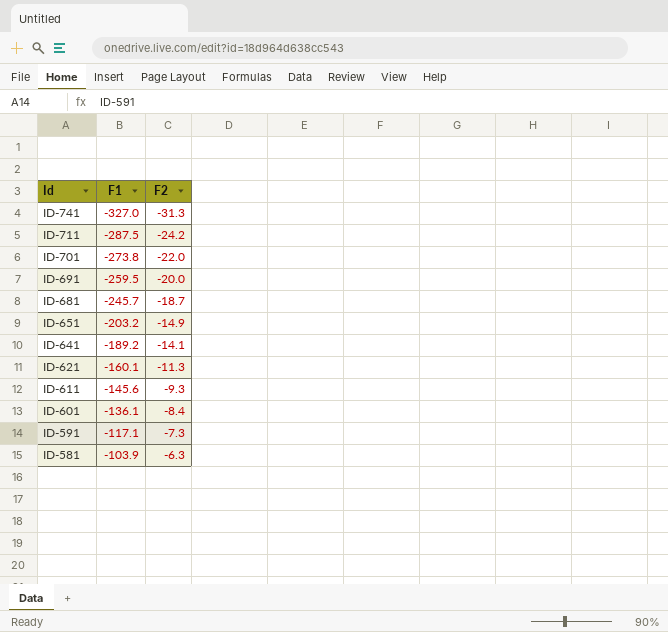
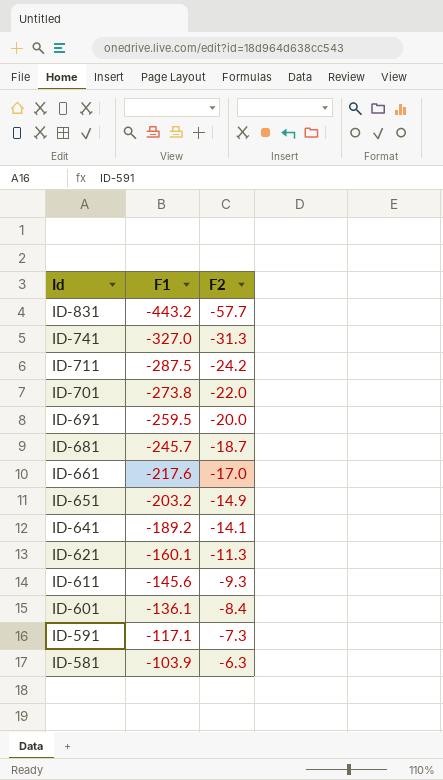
row ID-831: none -> -443.2 | -57.7
row ID-661: none -> -217.6 | -17.0

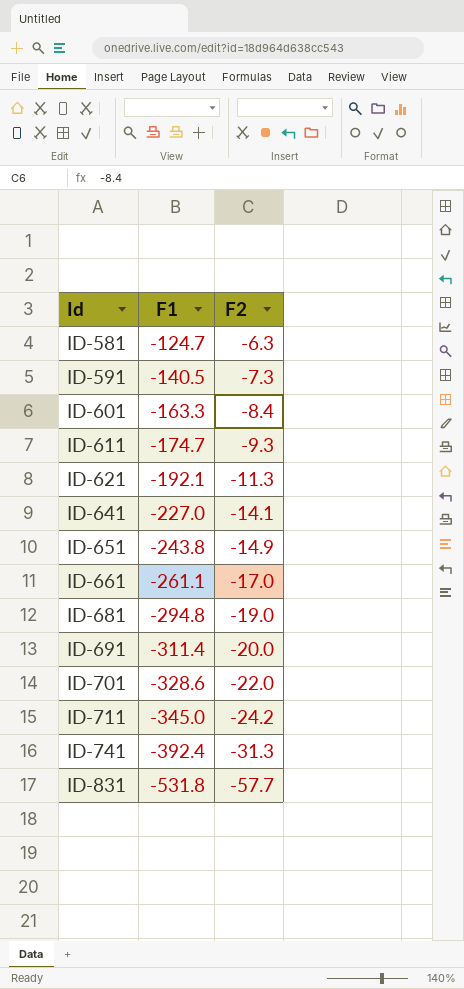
row order: Id descending -> Id ascending
ID-581 | F1: -103.9 -> -124.7
ID-591 | F1: -117.1 -> -140.5
ID-601 | F1: -136.1 -> -163.3
ID-611 | F1: -145.6 -> -174.7
ID-621 | F1: -160.1 -> -192.1
ID-641 | F1: -189.2 -> -227.0
ID-651 | F1: -203.2 -> -243.8
ID-661 | F1: -217.6 -> -261.1
ID-681 | F1: -245.7 -> -294.8
ID-681 | F2: -18.7 -> -19.0
ID-691 | F1: -259.5 -> -311.4
ID-701 | F1: -273.8 -> -328.6
ID-711 | F1: -287.5 -> -345.0
ID-741 | F1: -327.0 -> -392.4
ID-831 | F1: -443.2 -> -531.8

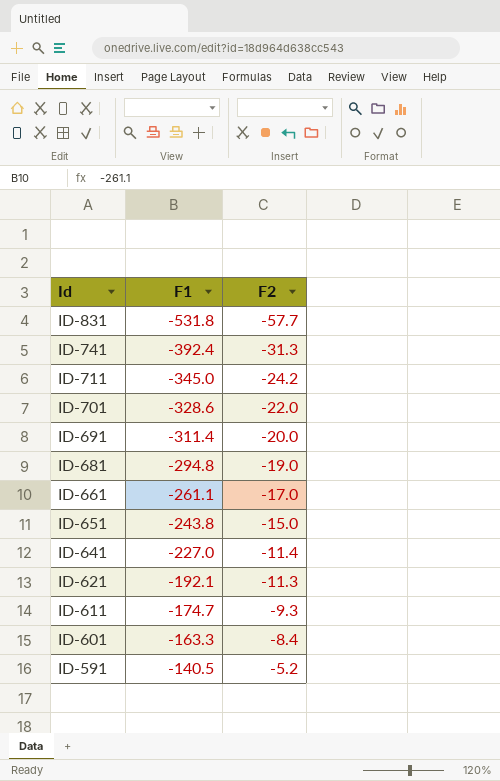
row order: Id ascending -> Id descending
row ID-581: -124.7 | -6.3 -> none
ID-651 | F2: -14.9 -> -15.0
ID-641 | F2: -14.1 -> -11.4
ID-591 | F2: -7.3 -> -5.2

